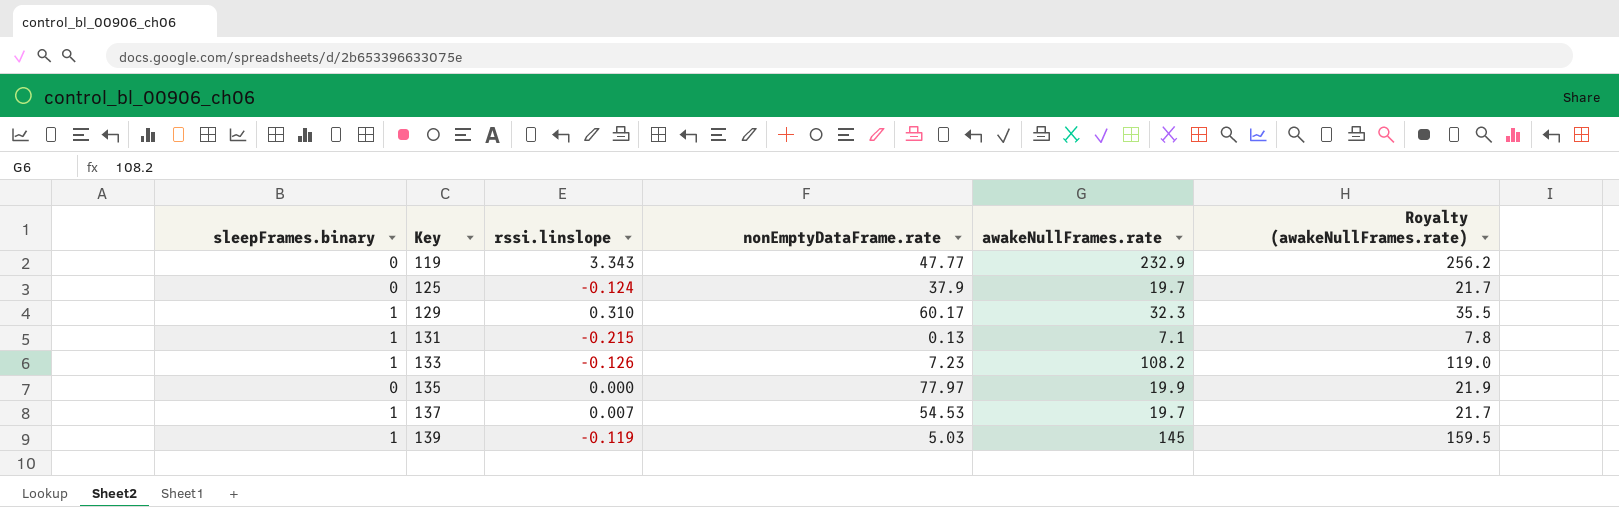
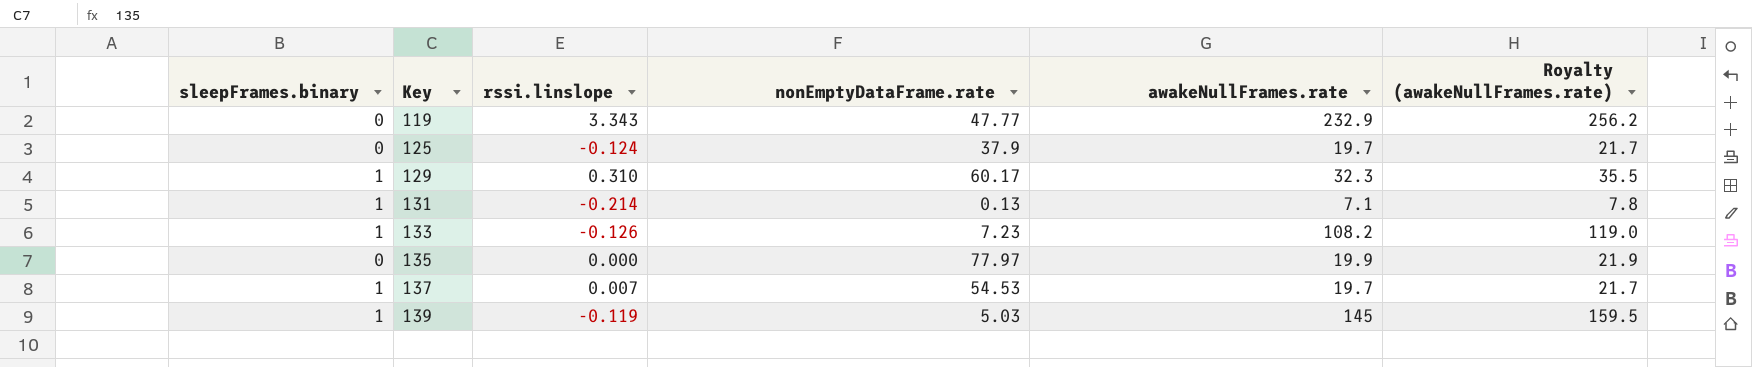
131 | rssi.linslope: -0.215 -> -0.214

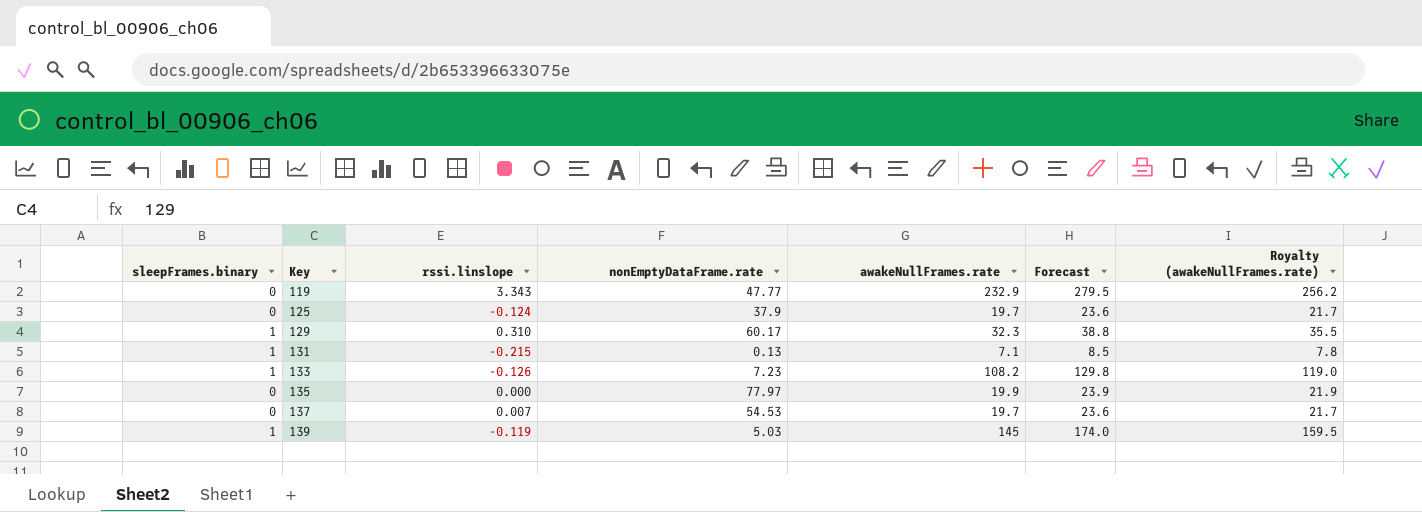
column Forecast | formula: none -> [awakeNullFrames.rate] * 1.2
131 | rssi.linslope: -0.214 -> -0.215
137 | sleepFrames.binary: 1 -> 0

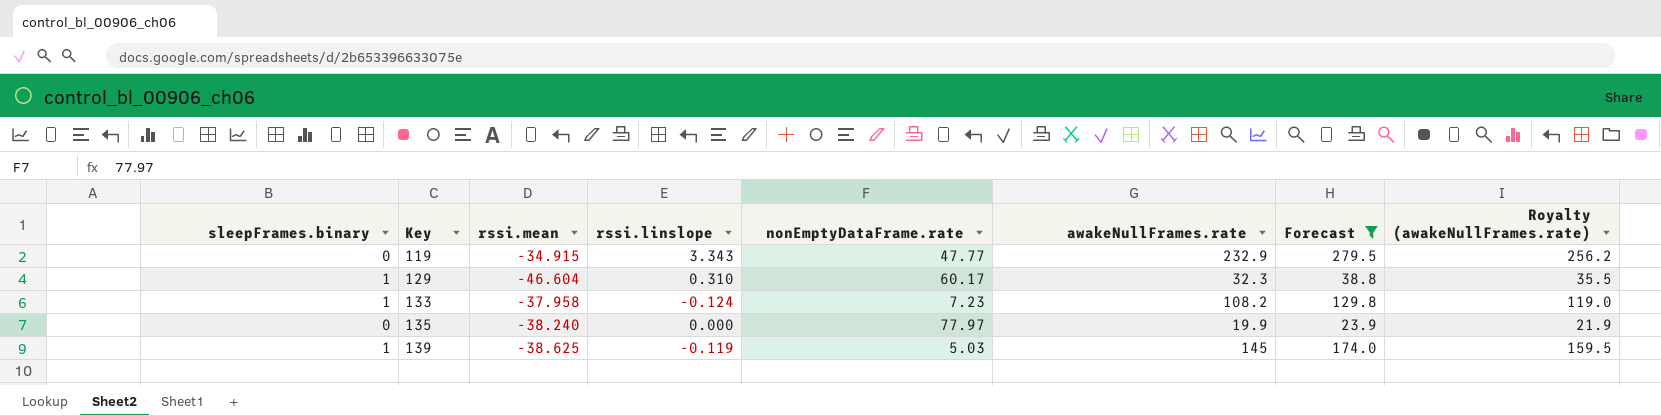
filter: none -> Forecast >= 23.9
column rssi.mean | position: none -> 3
133 | rssi.linslope: -0.126 -> -0.124

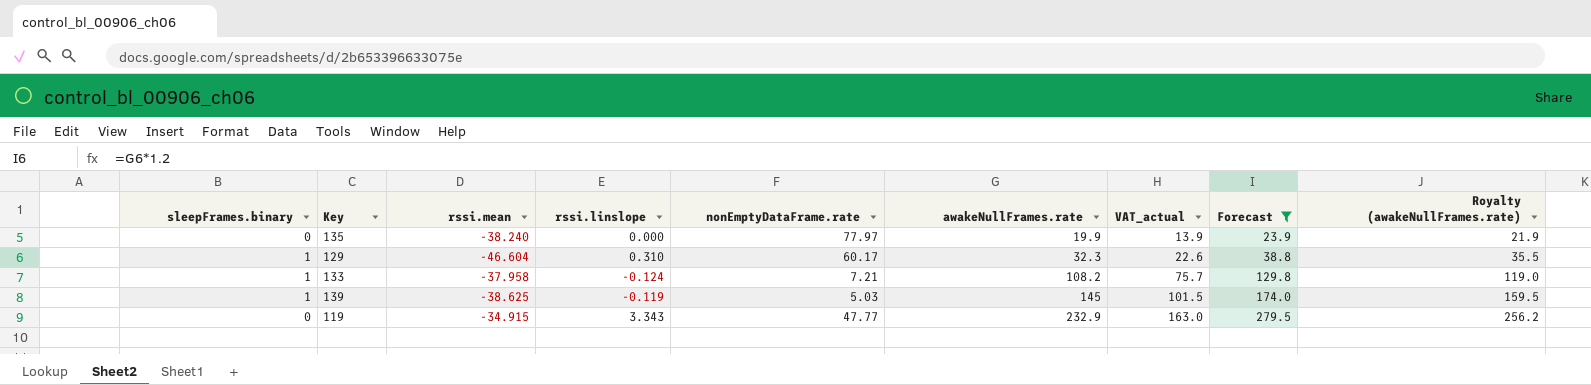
row order: Key ascending -> awakeNullFrames.rate ascending
column VAT_actual | formula: none -> [awakeNullFrames.rate] * 0.7
133 | nonEmptyDataFrame.rate: 7.23 -> 7.21

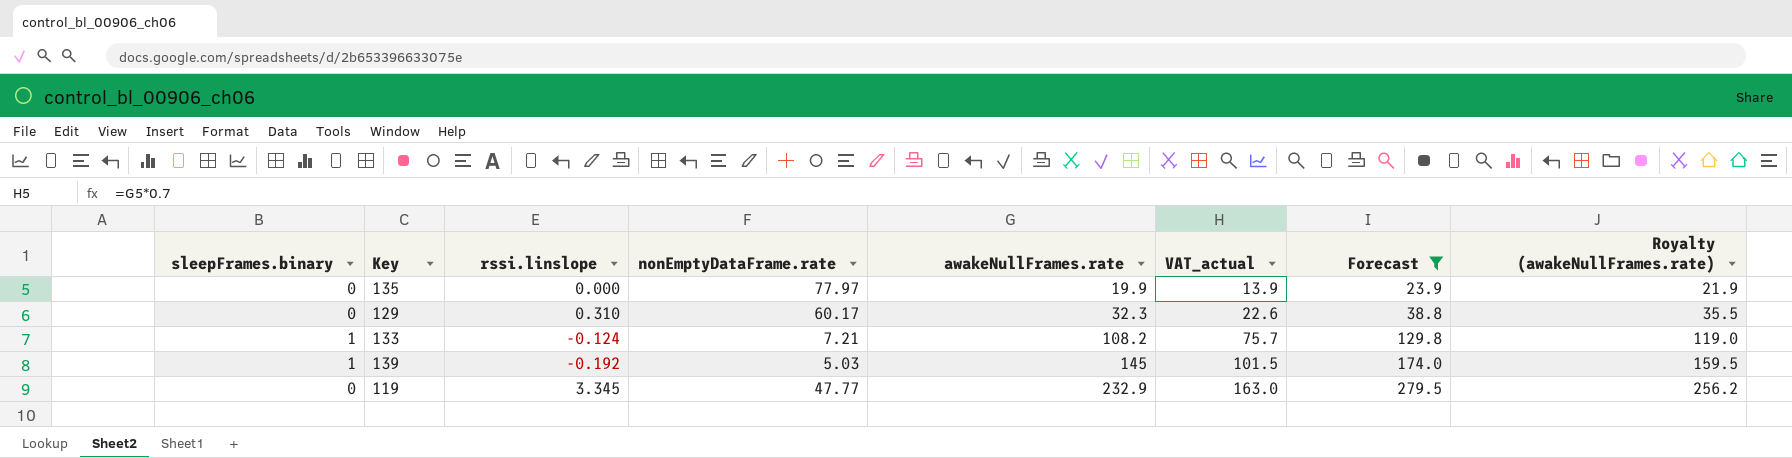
column rssi.mean | position: 3 -> none
129 | sleepFrames.binary: 1 -> 0
139 | rssi.linslope: -0.119 -> -0.192
119 | rssi.linslope: 3.343 -> 3.345

